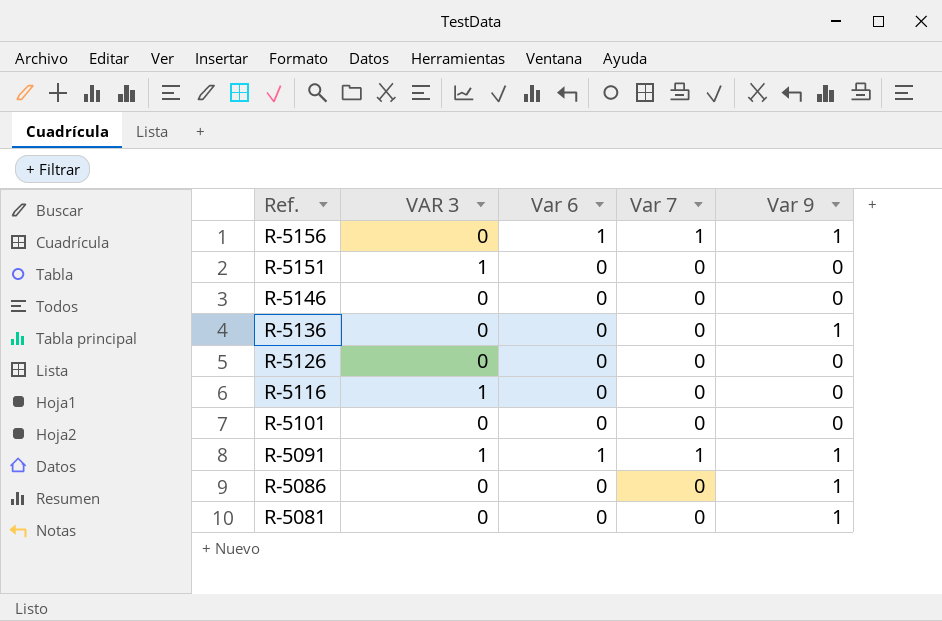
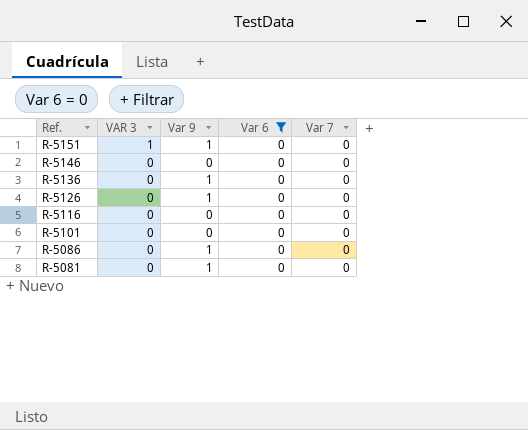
filter: none -> Var 6 = 0
column Var 9 | position: 5 -> 3
R-5151 | Var 9: 0 -> 1
R-5126 | Var 9: 0 -> 1
R-5116 | VAR 3: 1 -> 0

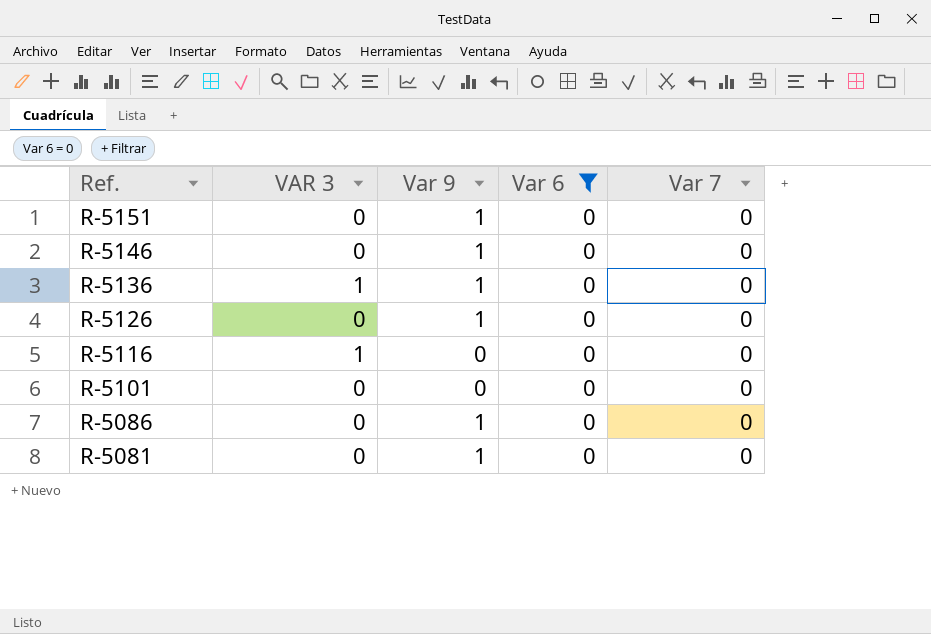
R-5151 | VAR 3: 1 -> 0
R-5146 | Var 9: 0 -> 1
R-5136 | VAR 3: 0 -> 1
R-5116 | VAR 3: 0 -> 1

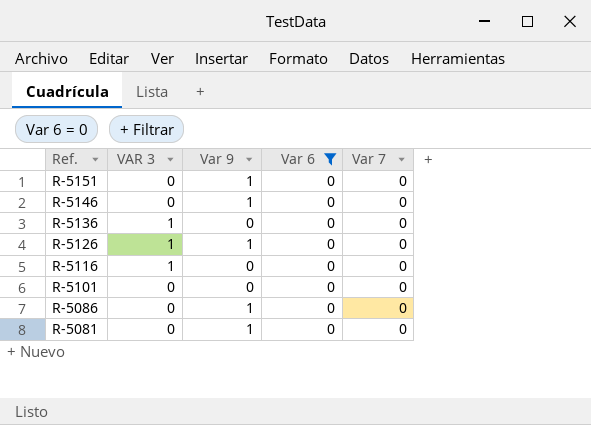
R-5136 | Var 9: 1 -> 0
R-5126 | VAR 3: 0 -> 1

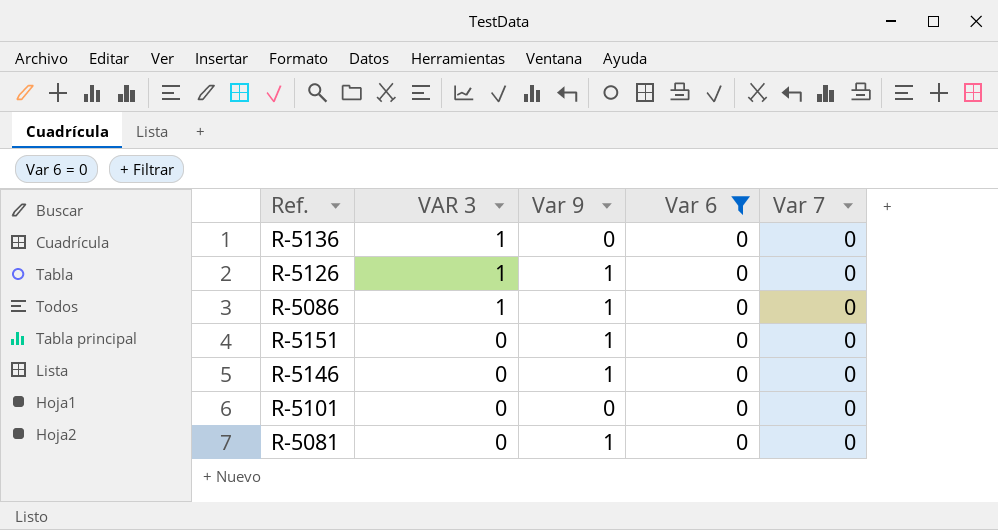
row order: Ref. descending -> VAR 3 descending
row R-5116: 1 | 0 | 0 | 0 -> none
R-5086 | VAR 3: 0 -> 1

